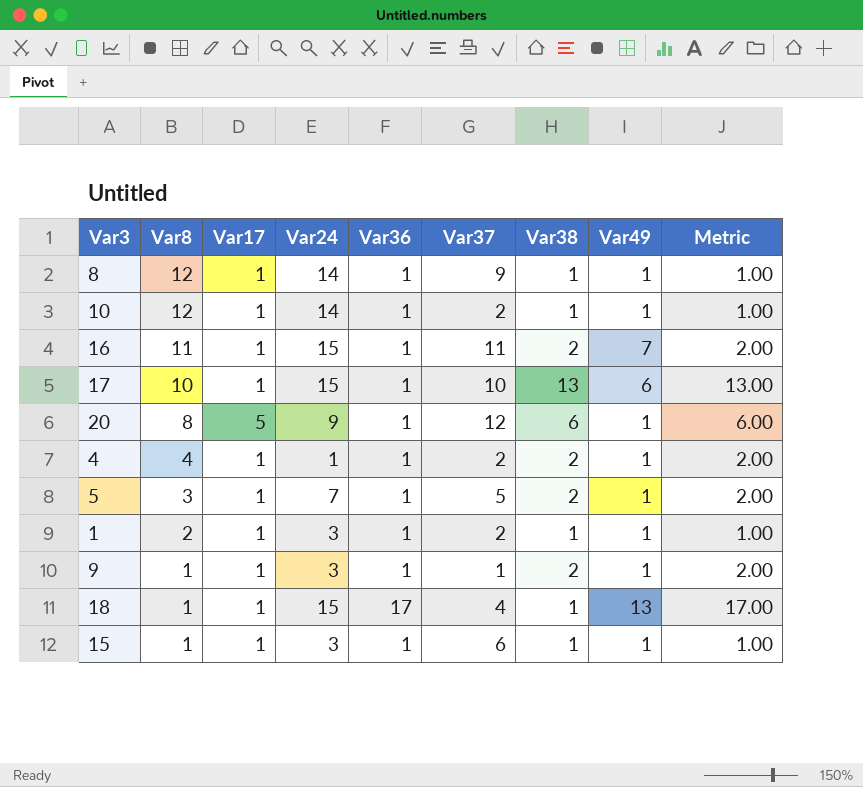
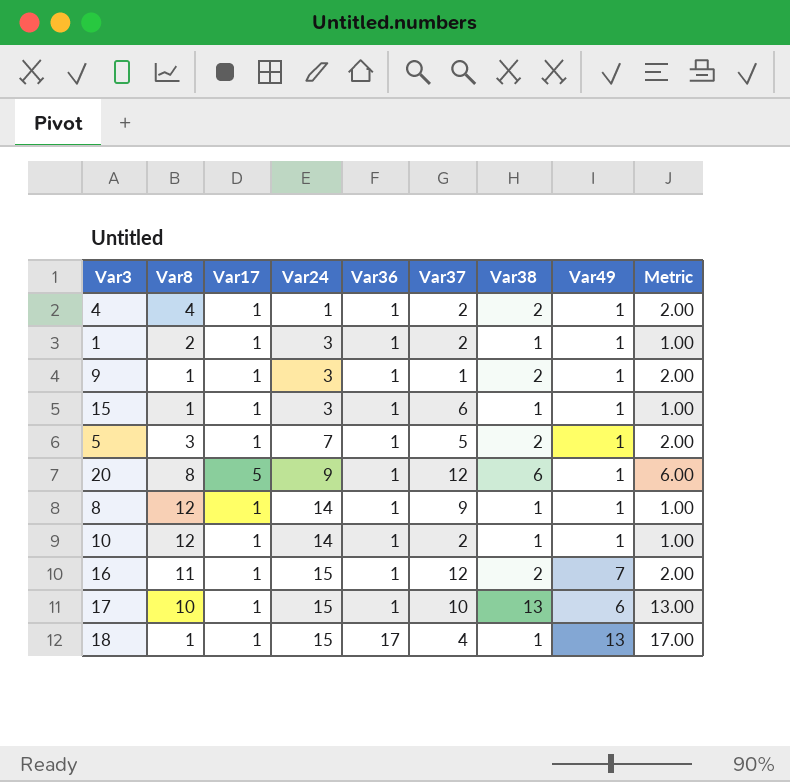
row order: Var8 descending -> Var24 ascending
16 | Var37: 11 -> 12

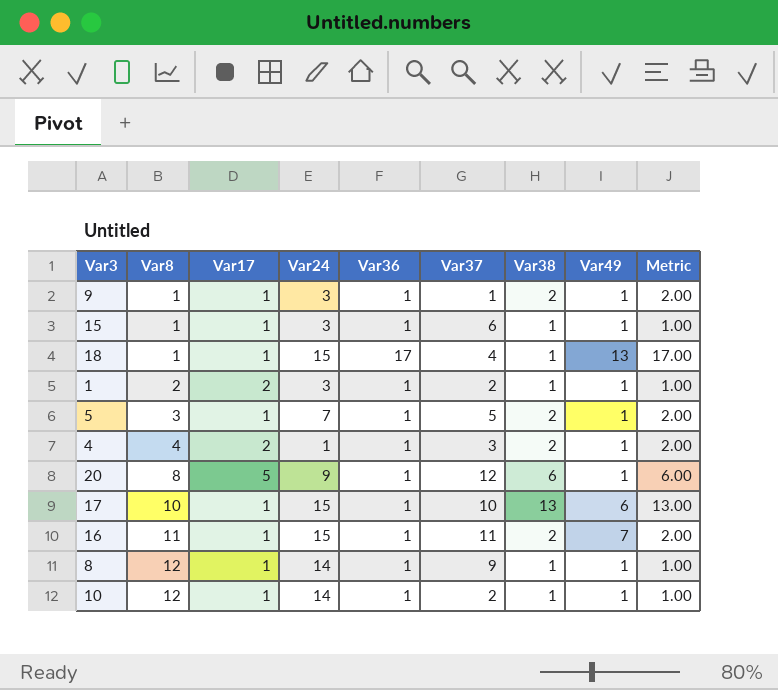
row order: Var24 ascending -> Var8 ascending
1 | Var17: 1 -> 2
4 | Var17: 1 -> 2
4 | Var37: 2 -> 3
16 | Var37: 12 -> 11

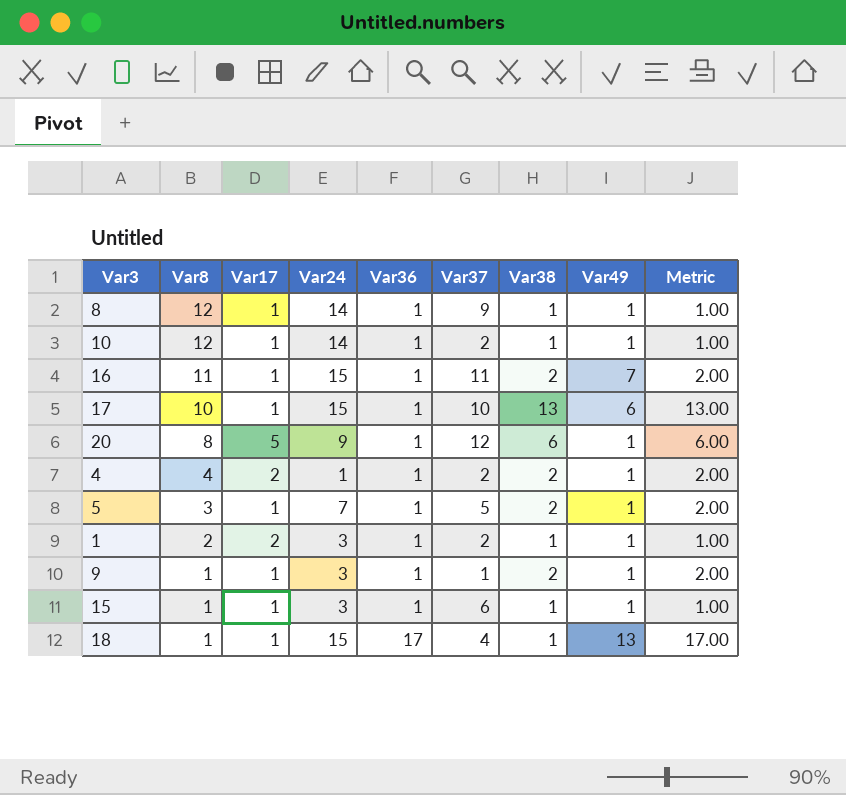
row order: Var8 ascending -> Var8 descending
4 | Var37: 3 -> 2

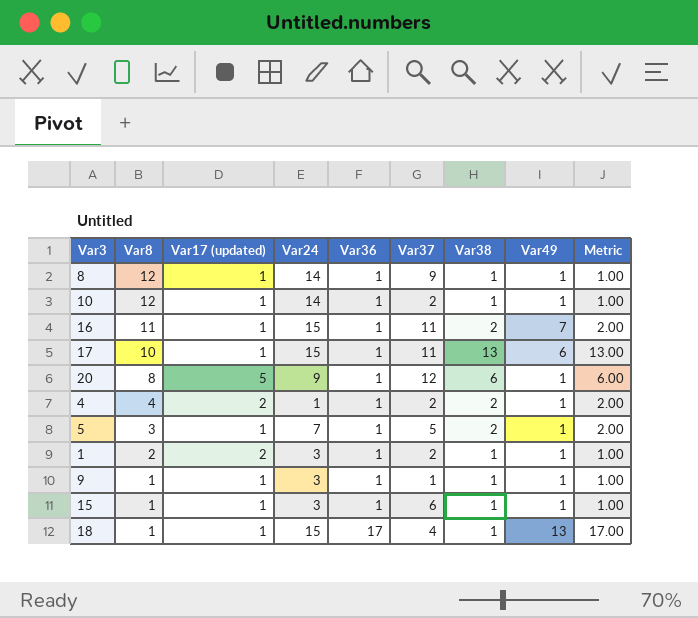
column name: Var17 -> Var17 (updated)
17 | Var37: 10 -> 11
9 | Var38: 2 -> 1
9 | Metric: 2.00 -> 1.00

